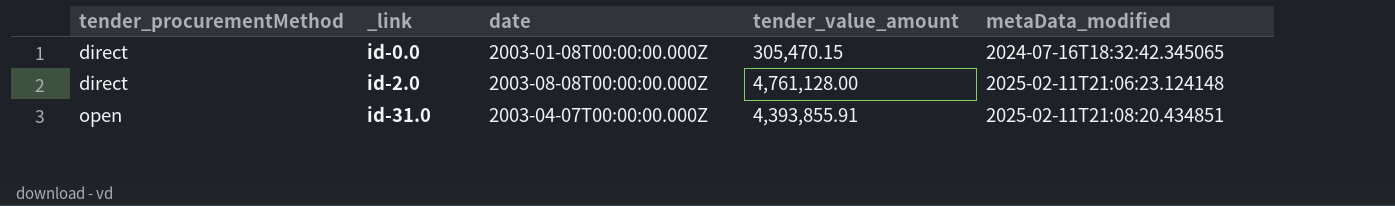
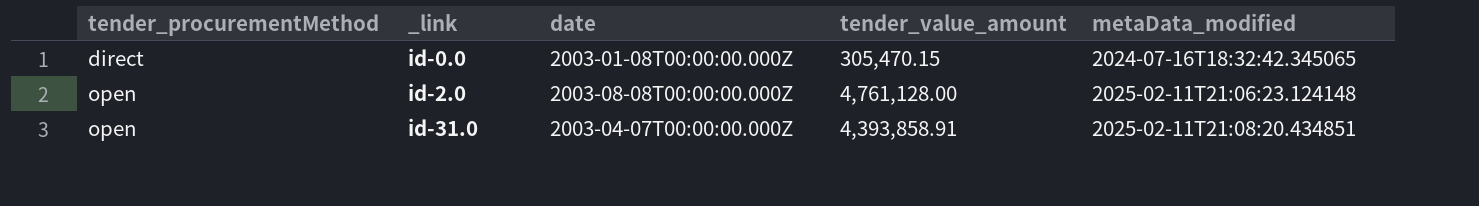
id-2.0 | tender_procurementMethod: direct -> open
id-31.0 | tender_value_amount: 4,393,855.91 -> 4,393,858.91

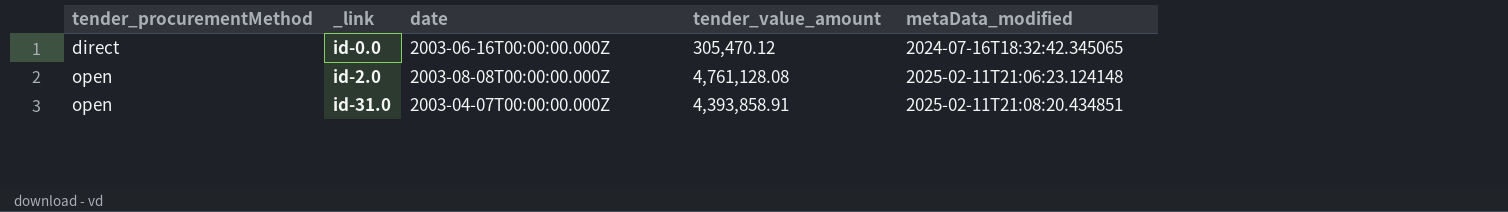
id-0.0 | date: 2003-01-08T00:00:00.000Z -> 2003-06-16T00:00:00.000Z
id-0.0 | tender_value_amount: 305,470.15 -> 305,470.12
id-2.0 | tender_value_amount: 4,761,128.00 -> 4,761,128.08

